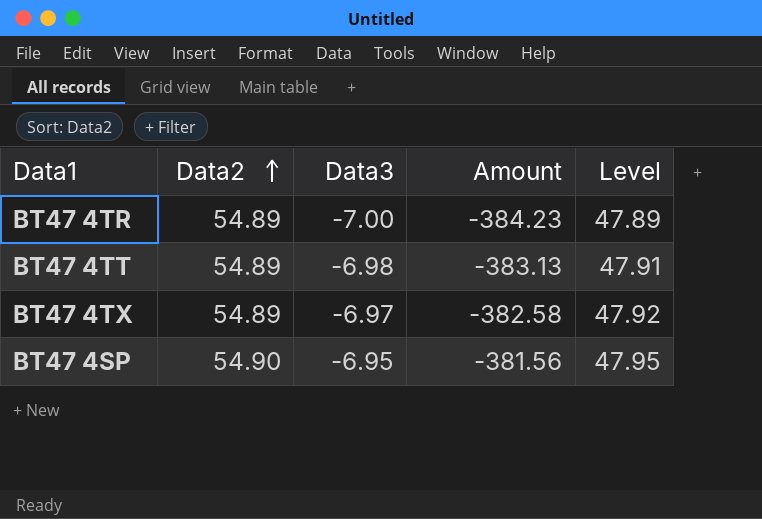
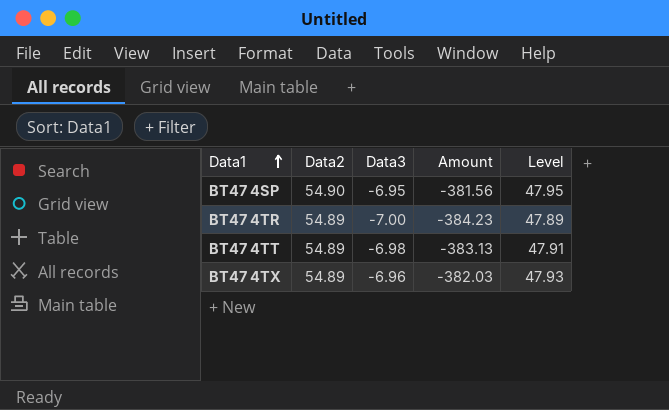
row order: Data2 ascending -> Data1 ascending
BT47 4TX | Data3: -6.97 -> -6.96
BT47 4TX | Amount: -382.58 -> -382.03
BT47 4TX | Level: 47.92 -> 47.93

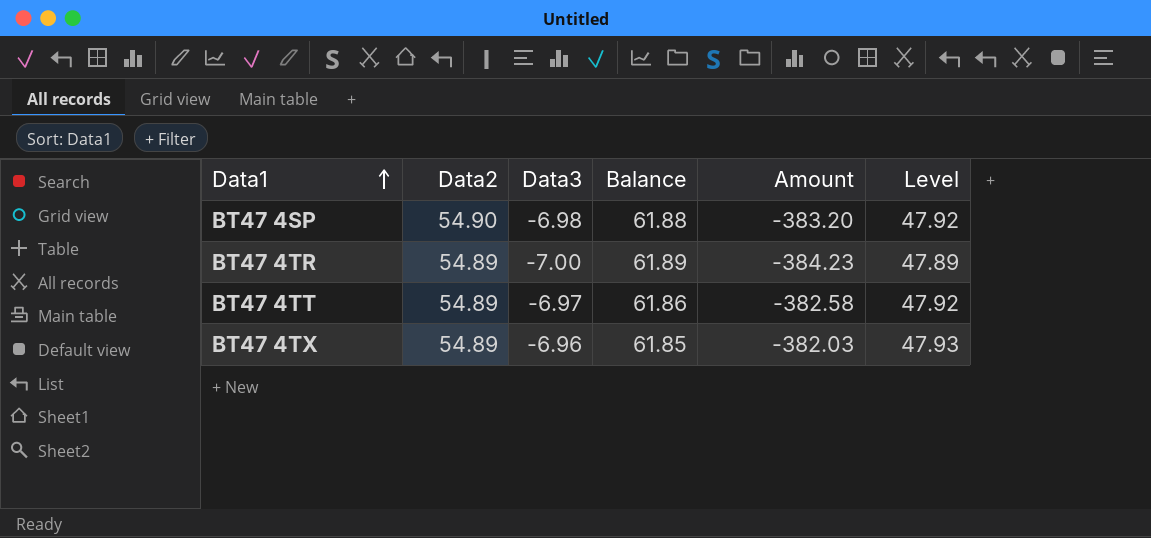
column Balance | formula: none -> [Data2] - [Data3]
BT47 4SP | Data3: -6.95 -> -6.98
BT47 4SP | Amount: -381.56 -> -383.20
BT47 4SP | Level: 47.95 -> 47.92
BT47 4TT | Data3: -6.98 -> -6.97
BT47 4TT | Amount: -383.13 -> -382.58
BT47 4TT | Level: 47.91 -> 47.92

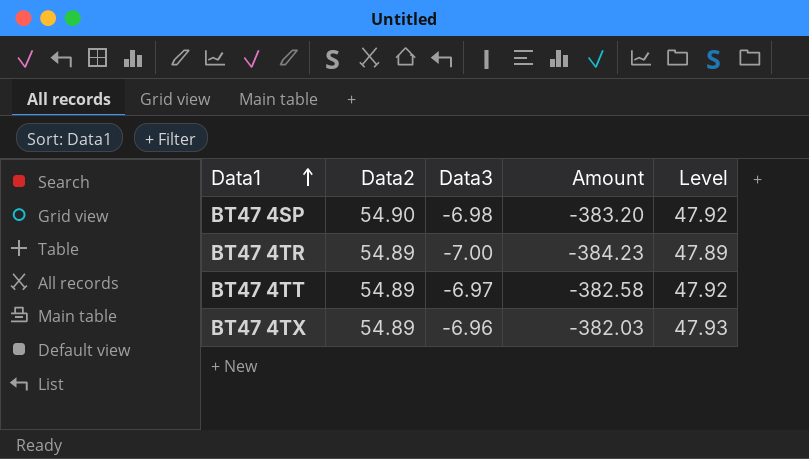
column Balance | formula: [Data2] - [Data3] -> none

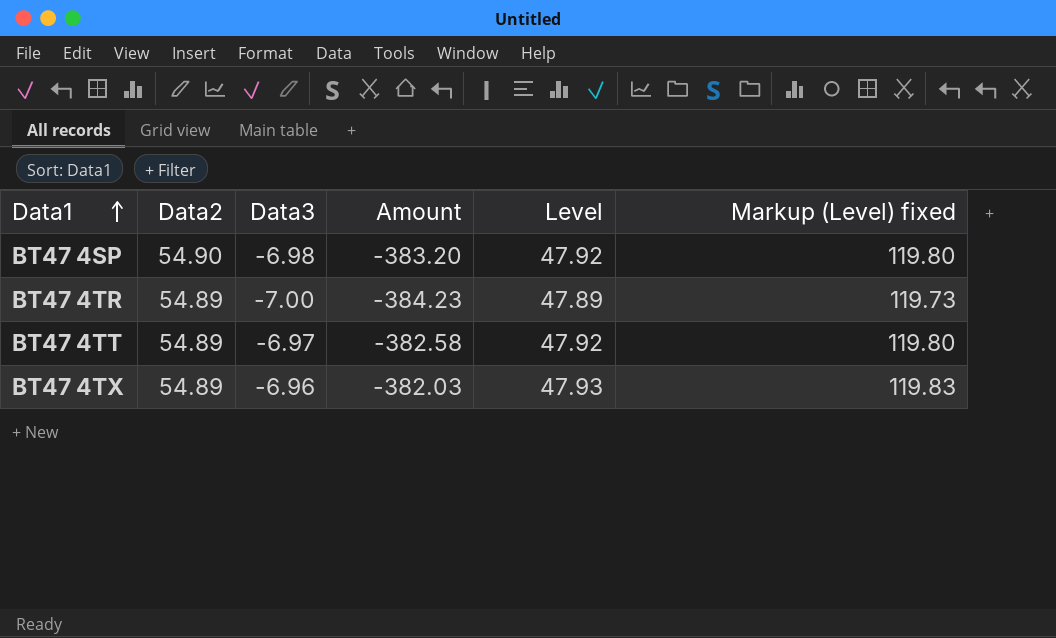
column Markup (Level) fixed | formula: none -> [Level] * 2.5

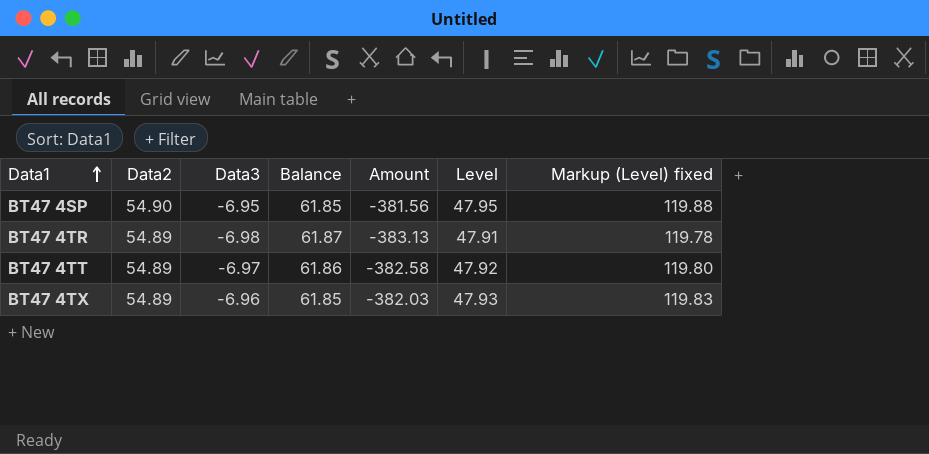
column Balance | formula: none -> [Data2] - [Data3]
BT47 4SP | Data3: -6.98 -> -6.95
BT47 4SP | Amount: -383.20 -> -381.56
BT47 4SP | Level: 47.92 -> 47.95
BT47 4SP | Markup (Level) fixed: 119.80 -> 119.88
BT47 4TR | Data3: -7.00 -> -6.98
BT47 4TR | Amount: -384.23 -> -383.13
BT47 4TR | Level: 47.89 -> 47.91
BT47 4TR | Markup (Level) fixed: 119.73 -> 119.78

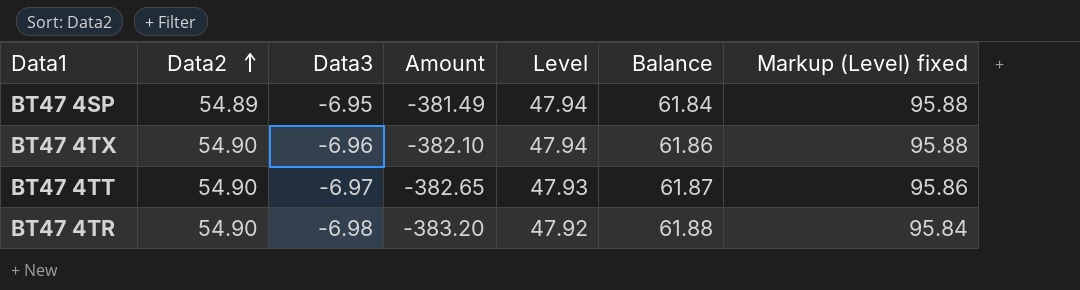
row order: Data1 ascending -> Data2 ascending
column Balance | position: 4 -> 6
column Markup (Level) fixed | formula: [Level] * 2.5 -> [Level] * 2
BT47 4SP | Data2: 54.90 -> 54.89
BT47 4SP | Amount: -381.56 -> -381.49
BT47 4SP | Level: 47.95 -> 47.94
BT47 4SP | Balance: 61.85 -> 61.84
BT47 4TX | Data2: 54.89 -> 54.90
BT47 4TX | Amount: -382.03 -> -382.10
BT47 4TX | Level: 47.93 -> 47.94
BT47 4TX | Balance: 61.85 -> 61.86
BT47 4TT | Data2: 54.89 -> 54.90
BT47 4TT | Amount: -382.58 -> -382.65
BT47 4TT | Level: 47.92 -> 47.93
BT47 4TT | Balance: 61.86 -> 61.87
BT47 4TR | Data2: 54.89 -> 54.90
BT47 4TR | Amount: -383.13 -> -383.20
BT47 4TR | Level: 47.91 -> 47.92
BT47 4TR | Balance: 61.87 -> 61.88

